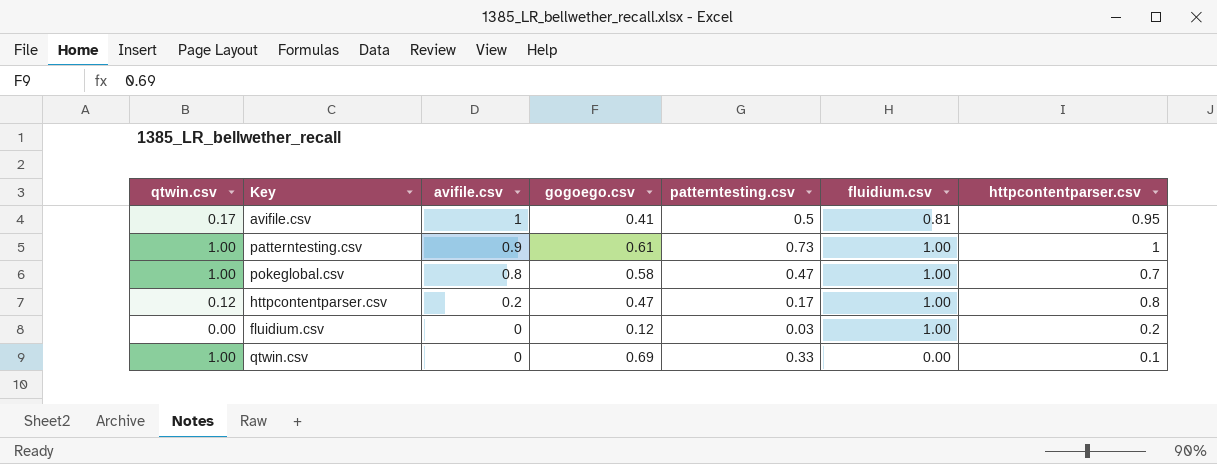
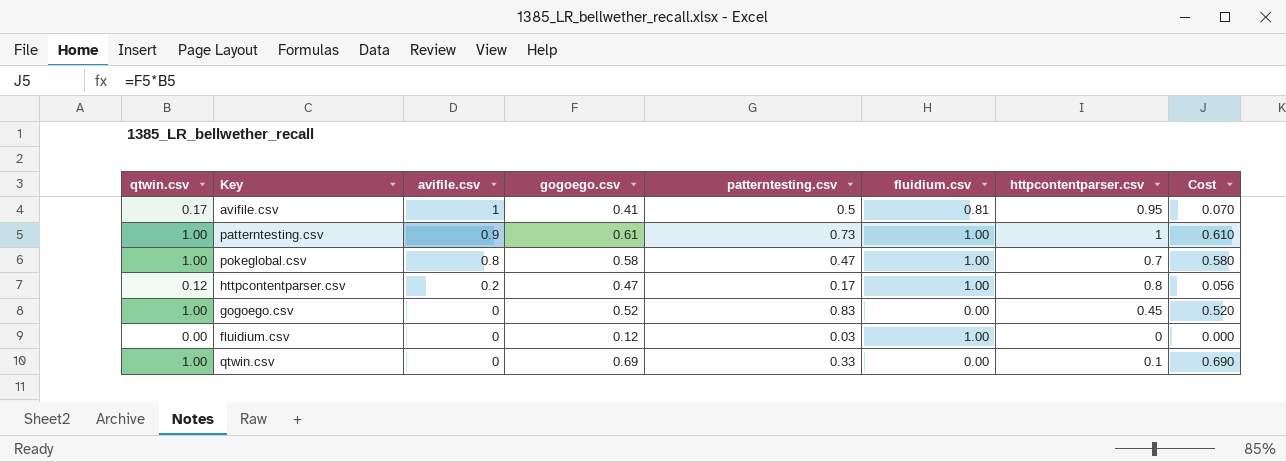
column Cost | formula: none -> [qtwin.csv] * [gogoego.csv]
row gogoego.csv: none -> 1.00 | 0 | 0.52 | 0.83 | 0.00 | 0.45 | 0.520
fluidium.csv | httpcontentparser.csv: 0.2 -> 0

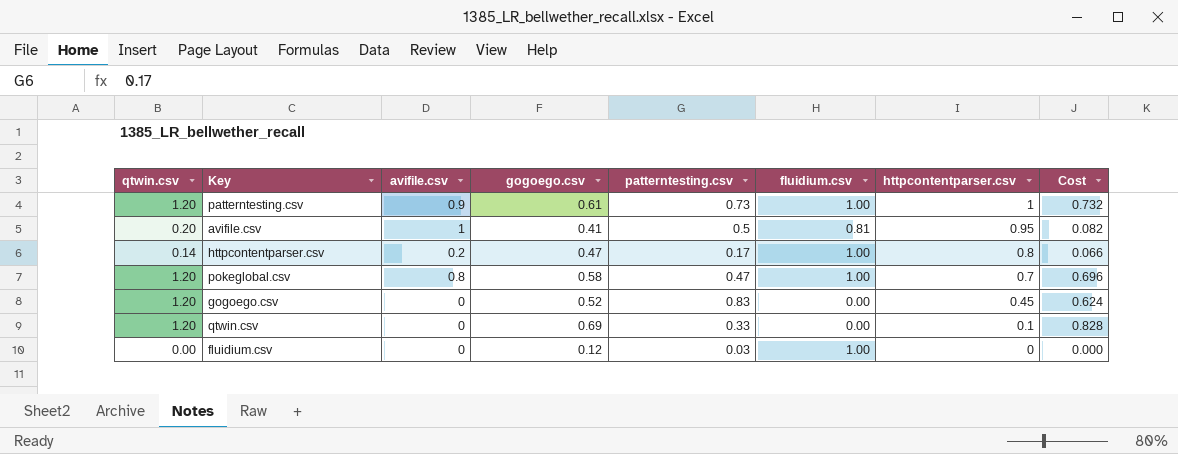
row order: avifile.csv descending -> httpcontentparser.csv descending
patterntesting.csv | qtwin.csv: 1.00 -> 1.20
patterntesting.csv | Cost: 0.610 -> 0.732
avifile.csv | qtwin.csv: 0.17 -> 0.20
avifile.csv | Cost: 0.070 -> 0.082
httpcontentparser.csv | qtwin.csv: 0.12 -> 0.14
httpcontentparser.csv | Cost: 0.056 -> 0.066
pokeglobal.csv | qtwin.csv: 1.00 -> 1.20
pokeglobal.csv | Cost: 0.580 -> 0.696
gogoego.csv | qtwin.csv: 1.00 -> 1.20
gogoego.csv | Cost: 0.520 -> 0.624
qtwin.csv | qtwin.csv: 1.00 -> 1.20
qtwin.csv | Cost: 0.690 -> 0.828

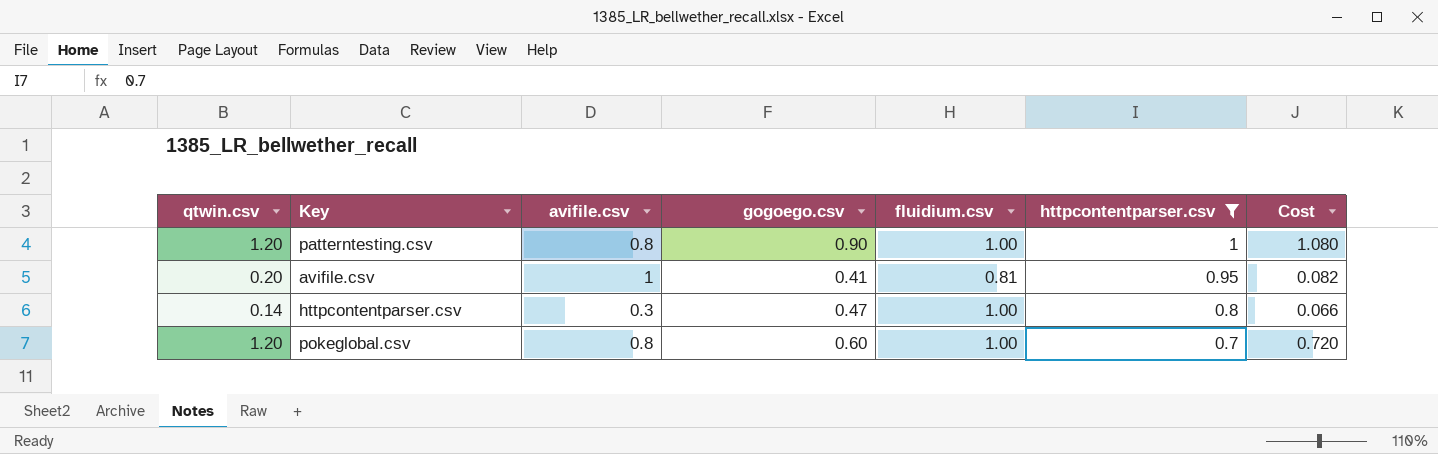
filter: none -> httpcontentparser.csv >= 0.7
column patterntesting.csv | position: 5 -> none
patterntesting.csv | avifile.csv: 0.9 -> 0.8
patterntesting.csv | gogoego.csv: 0.61 -> 0.90
patterntesting.csv | Cost: 0.732 -> 1.080
httpcontentparser.csv | avifile.csv: 0.2 -> 0.3
pokeglobal.csv | gogoego.csv: 0.58 -> 0.60
pokeglobal.csv | Cost: 0.696 -> 0.720

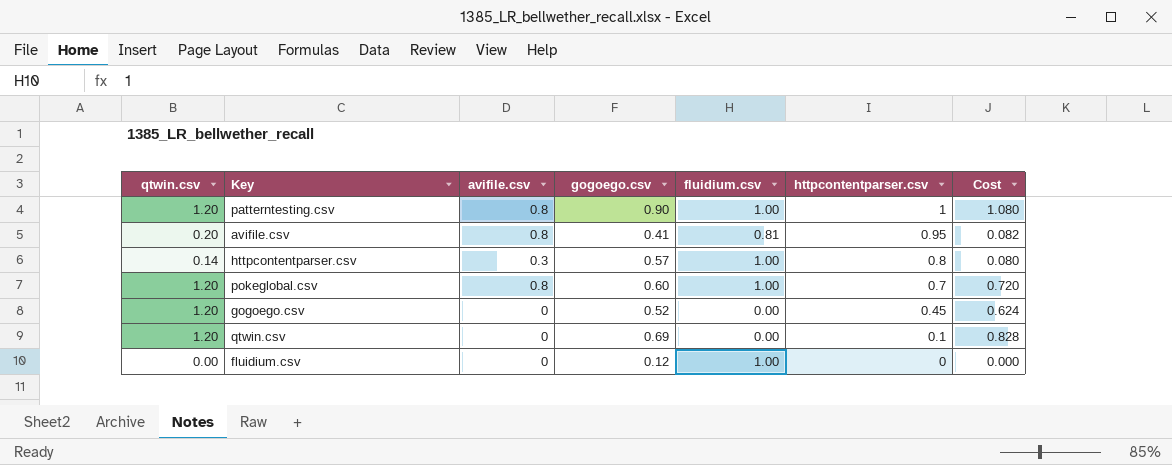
filter: httpcontentparser.csv >= 0.7 -> none
avifile.csv | avifile.csv: 1 -> 0.8
httpcontentparser.csv | gogoego.csv: 0.47 -> 0.57
httpcontentparser.csv | Cost: 0.066 -> 0.080

